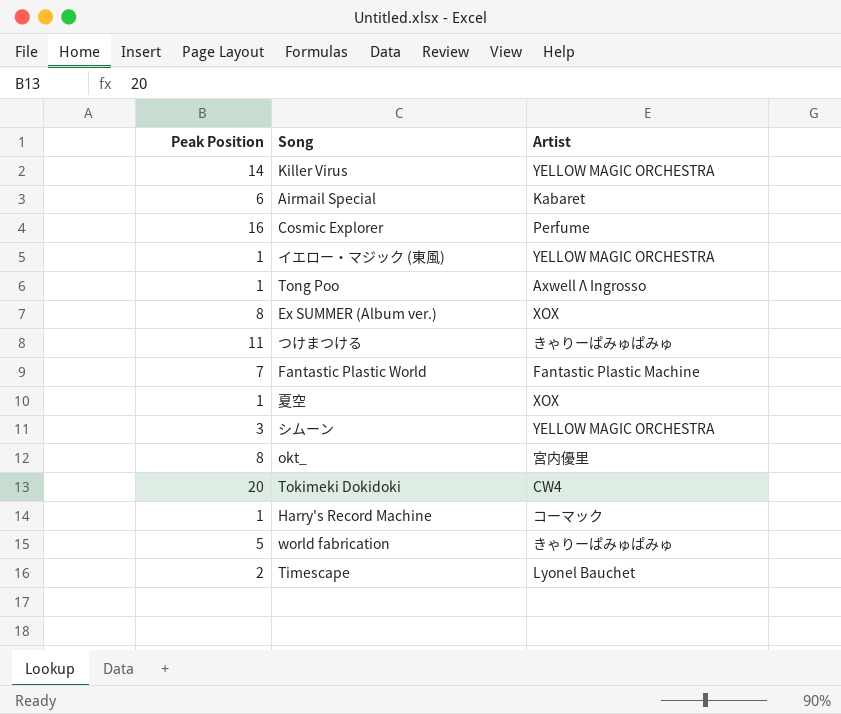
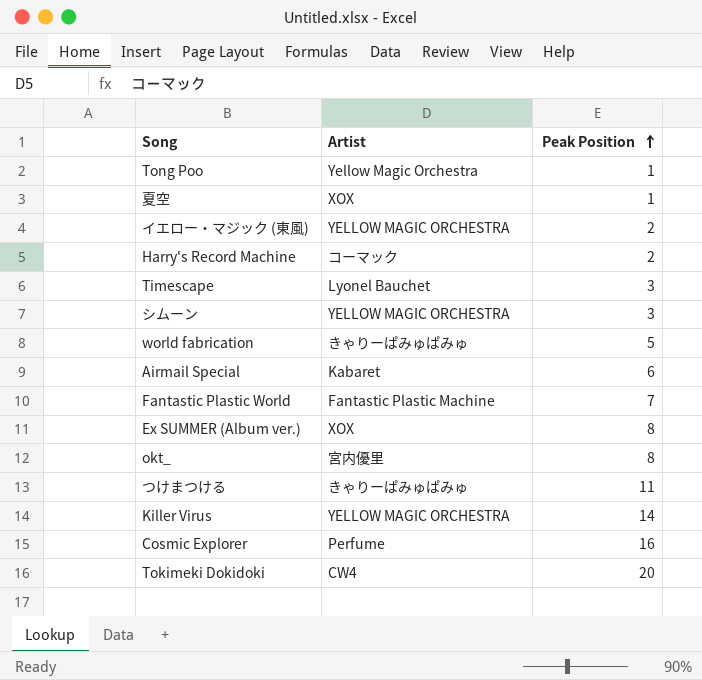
row order: none -> Peak Position ascending
column Peak Position | position: 1 -> 3
Tong Poo | Artist: Axwell Λ Ingrosso -> Yellow Magic Orchestra
イエロー・マジック (東風) | Peak Position: 1 -> 2
Harry's Record Machine | Peak Position: 1 -> 2
Timescape | Peak Position: 2 -> 3

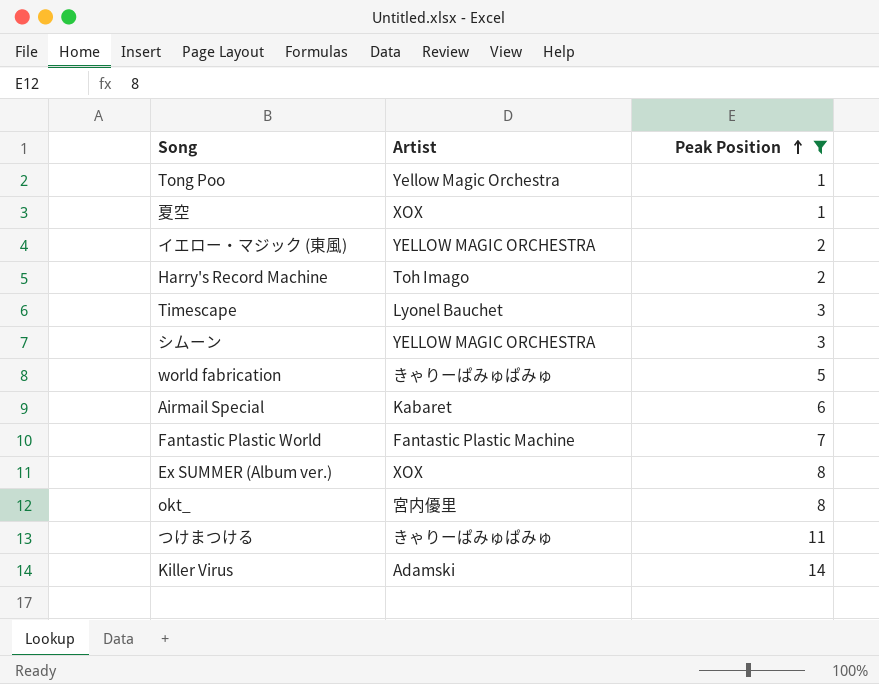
filter: none -> Peak Position <= 14
Harry's Record Machine | Artist: コーマック -> Toh Imago
Killer Virus | Artist: YELLOW MAGIC ORCHESTRA -> Adamski

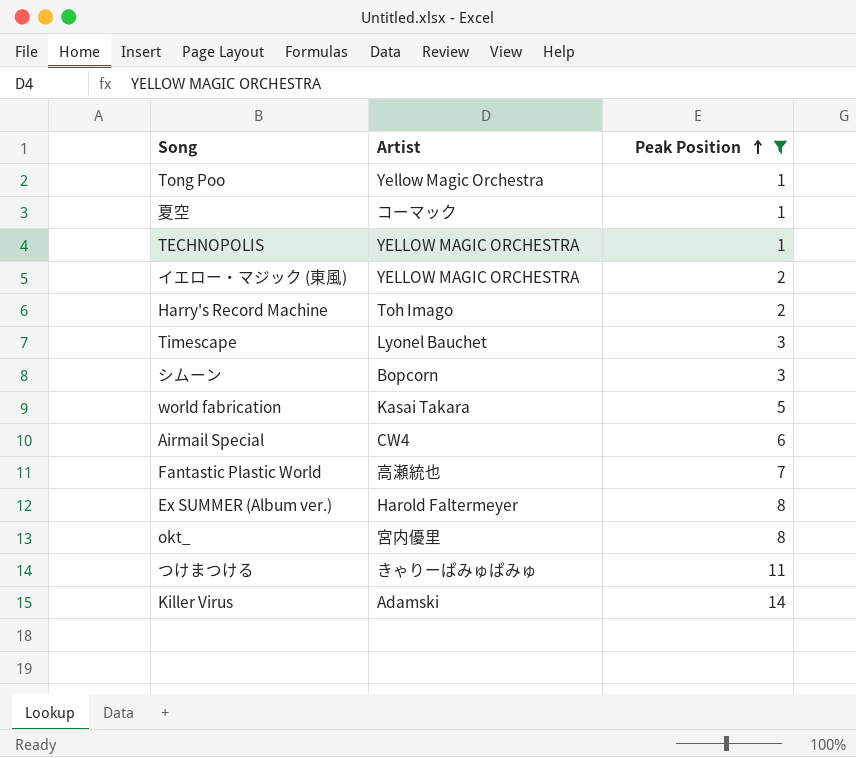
夏空 | Artist: XOX -> コーマック
row TECHNOPOLIS: none -> YELLOW MAGIC ORCHESTRA | 1
シムーン | Artist: YELLOW MAGIC ORCHESTRA -> Bopcorn
world fabrication | Artist: きゃりーぱみゅぱみゅ -> Kasai Takara
Airmail Special | Artist: Kabaret -> CW4
Fantastic Plastic World | Artist: Fantastic Plastic Machine -> 高瀬統也
Ex SUMMER (Album ver.) | Artist: XOX -> Harold Faltermeyer

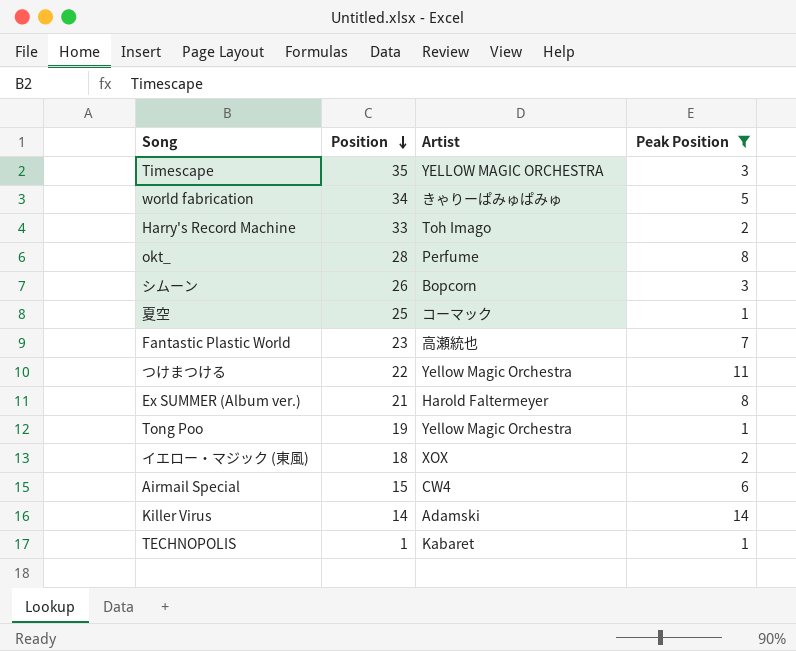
row order: Peak Position ascending -> Position descending
column Position | position: none -> 2
Timescape | Artist: Lyonel Bauchet -> YELLOW MAGIC ORCHESTRA
world fabrication | Artist: Kasai Takara -> きゃりーぱみゅぱみゅ
okt_ | Artist: 宮内優里 -> Perfume
つけまつける | Artist: きゃりーぱみゅぱみゅ -> Yellow Magic Orchestra
イエロー・マジック (東風) | Artist: YELLOW MAGIC ORCHESTRA -> XOX
TECHNOPOLIS | Artist: YELLOW MAGIC ORCHESTRA -> Kabaret

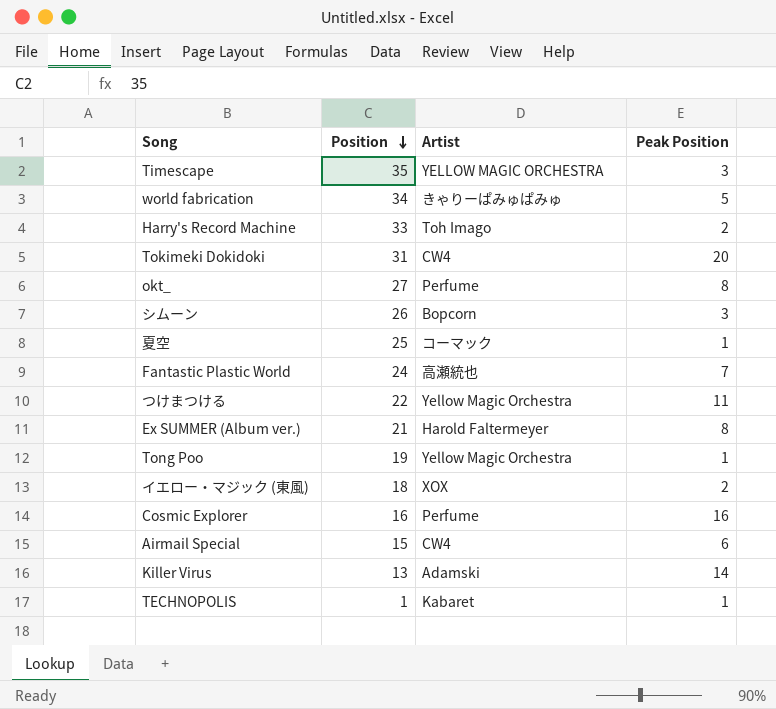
filter: Peak Position <= 14 -> none
okt_ | Position: 28 -> 27
Fantastic Plastic World | Position: 23 -> 24
Killer Virus | Position: 14 -> 13

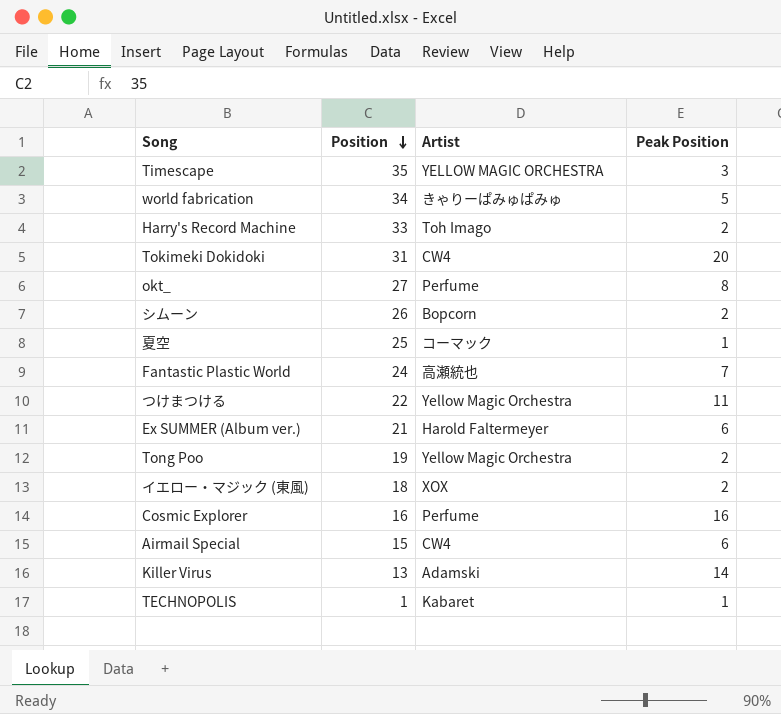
シムーン | Peak Position: 3 -> 2
Ex SUMMER (Album ver.) | Peak Position: 8 -> 6
Tong Poo | Peak Position: 1 -> 2

